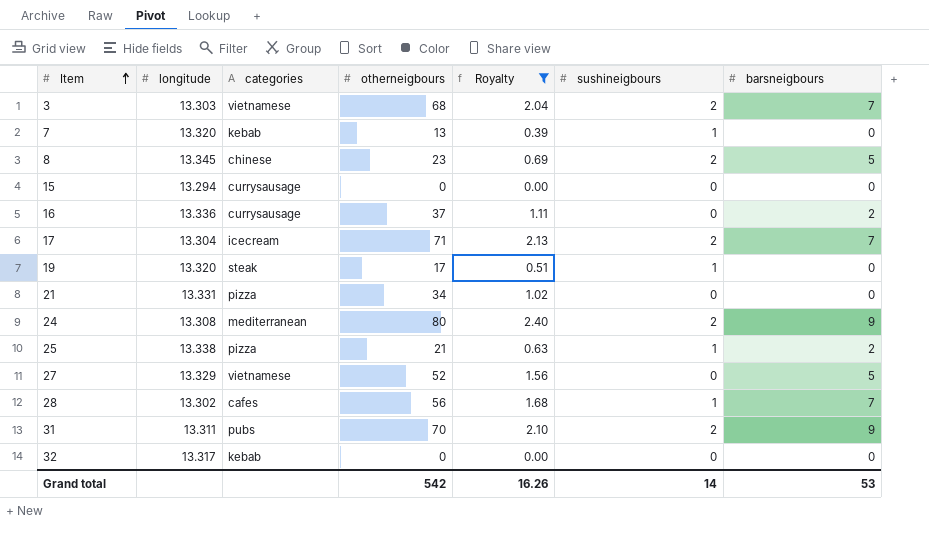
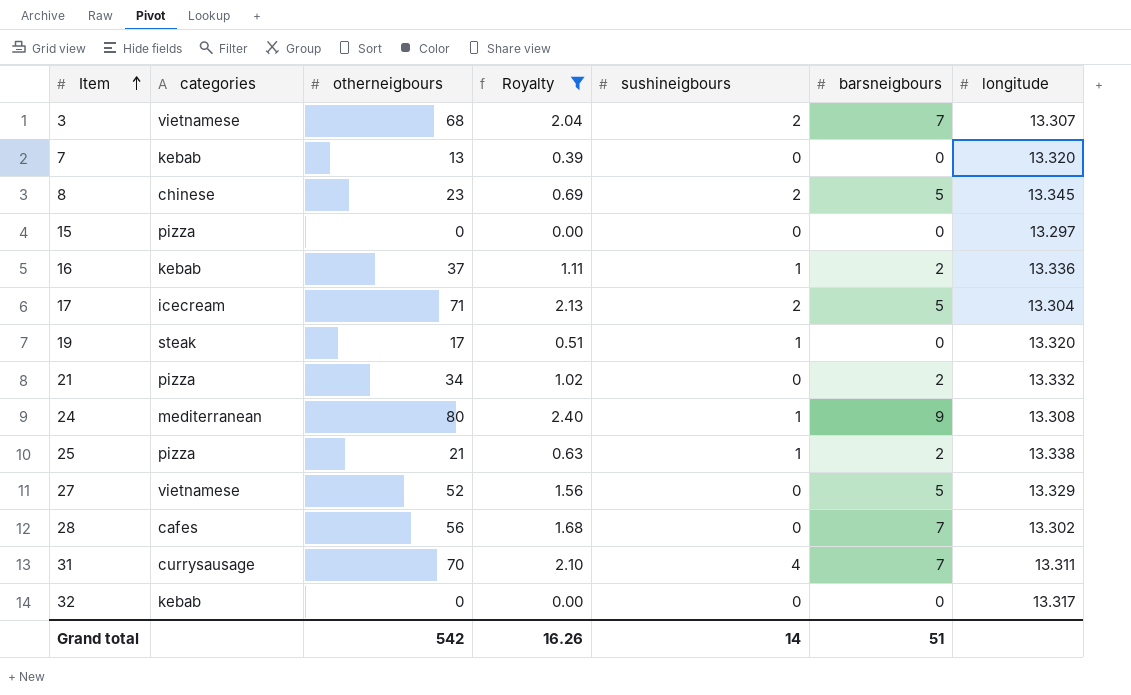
column longitude | position: 2 -> 7
3 | longitude: 13.303 -> 13.307
7 | sushineigbours: 1 -> 0
15 | categories: currysausage -> pizza
15 | longitude: 13.294 -> 13.297
16 | categories: currysausage -> kebab
16 | sushineigbours: 0 -> 1
17 | barsneigbours: 7 -> 5
21 | barsneigbours: 0 -> 2
21 | longitude: 13.331 -> 13.332
24 | sushineigbours: 2 -> 1
28 | sushineigbours: 1 -> 0
31 | categories: pubs -> currysausage
31 | sushineigbours: 2 -> 4
31 | barsneigbours: 9 -> 7
Grand total | barsneigbours: 53 -> 51

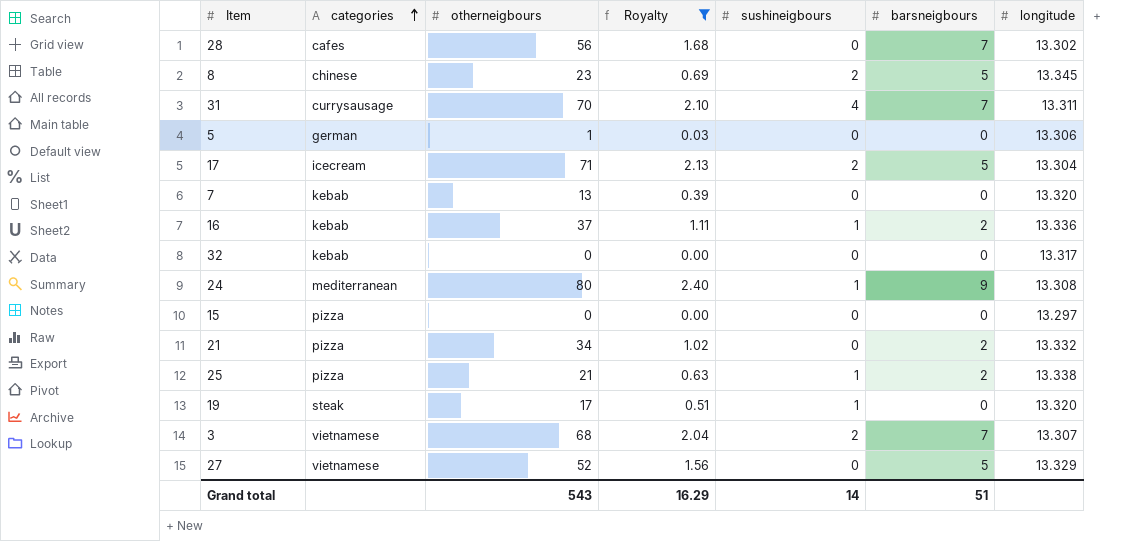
row order: Item ascending -> categories ascending
row 5: none -> german | 1 | 0.03 | 0 | 0 | 13.306
Grand total | otherneigbours: 542 -> 543
Grand total | Royalty: 16.26 -> 16.29

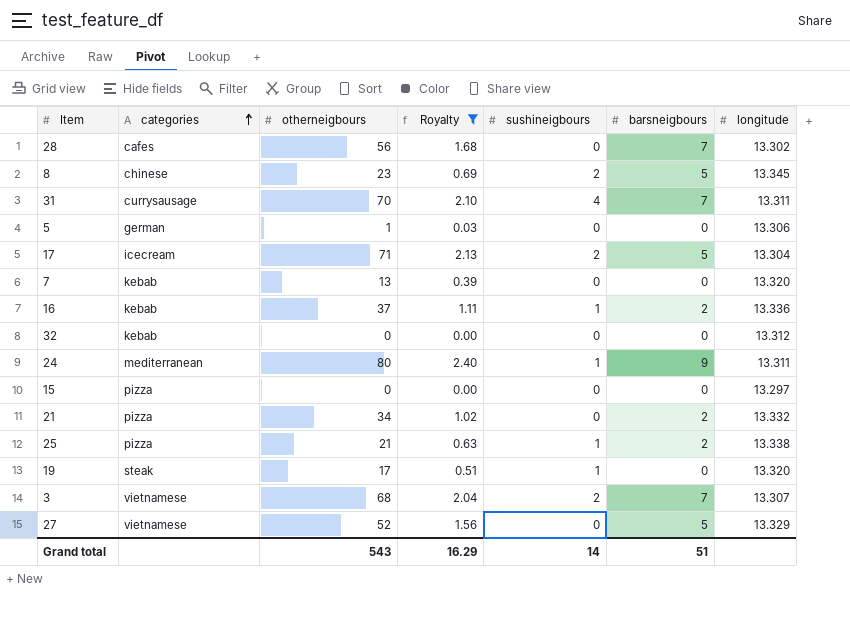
32 | longitude: 13.317 -> 13.312
24 | longitude: 13.308 -> 13.311

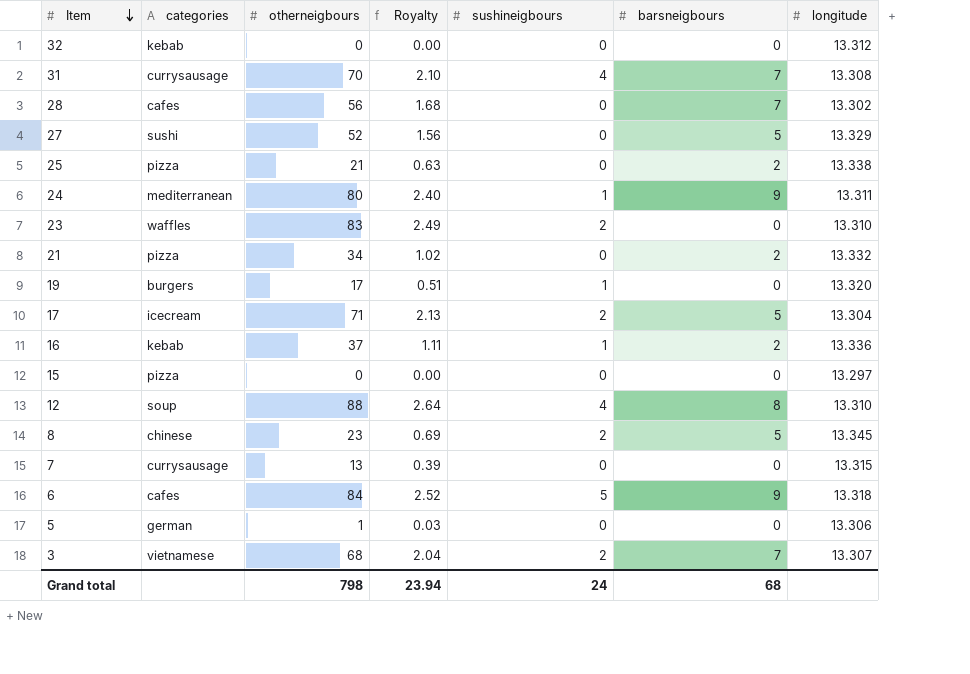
filter: Royalty <= 2.40 -> none
row order: categories ascending -> Item descending
31 | longitude: 13.311 -> 13.308
27 | categories: vietnamese -> sushi
25 | sushineigbours: 1 -> 0
19 | categories: steak -> burgers
7 | categories: kebab -> currysausage
7 | longitude: 13.320 -> 13.315
Grand total | otherneigbours: 543 -> 798
Grand total | Royalty: 16.29 -> 23.94
Grand total | sushineigbours: 14 -> 24
Grand total | barsneigbours: 51 -> 68

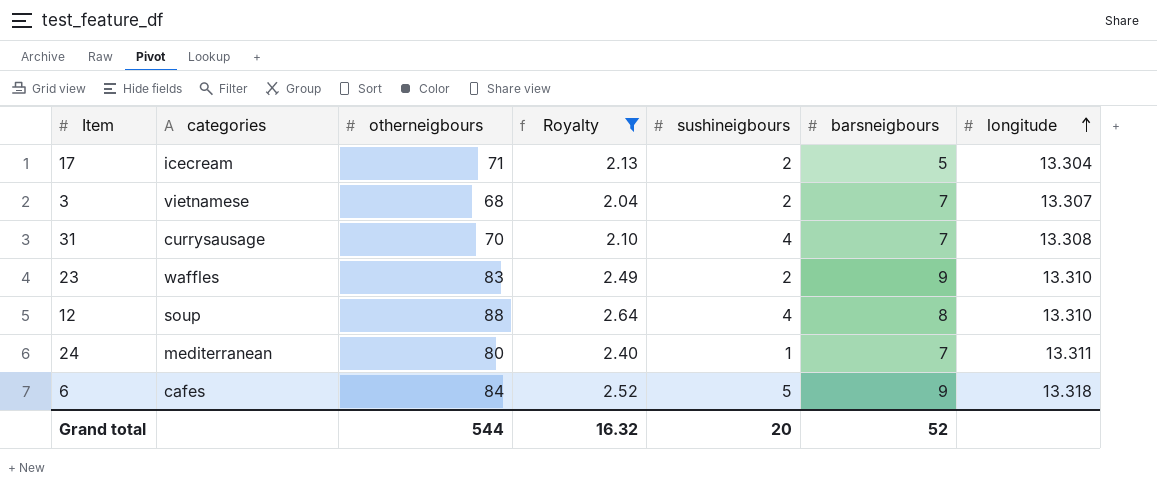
filter: none -> Royalty >= 2.04
row order: Item descending -> longitude ascending
23 | barsneigbours: 0 -> 9
24 | barsneigbours: 9 -> 7
Grand total | otherneigbours: 798 -> 544
Grand total | Royalty: 23.94 -> 16.32
Grand total | sushineigbours: 24 -> 20
Grand total | barsneigbours: 68 -> 52

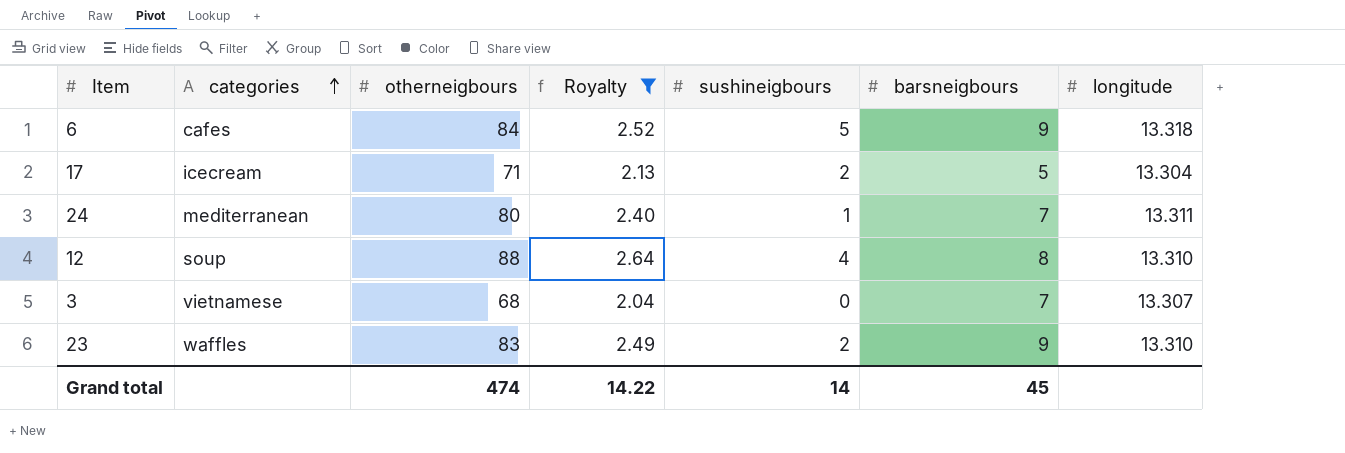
row order: longitude ascending -> categories ascending
row 31: currysausage | 70 | 2.10 | 4 | 7 | 13.308 -> none
3 | sushineigbours: 2 -> 0
Grand total | otherneigbours: 544 -> 474
Grand total | Royalty: 16.32 -> 14.22
Grand total | sushineigbours: 20 -> 14
Grand total | barsneigbours: 52 -> 45

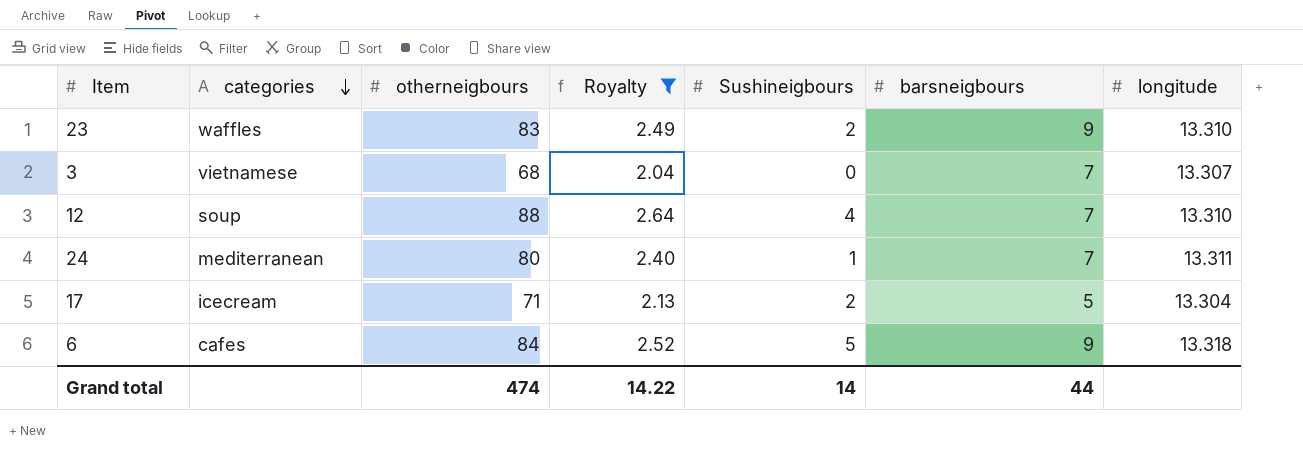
row order: categories ascending -> categories descending
column name: sushineigbours -> Sushineigbours
12 | barsneigbours: 8 -> 7
Grand total | barsneigbours: 45 -> 44

